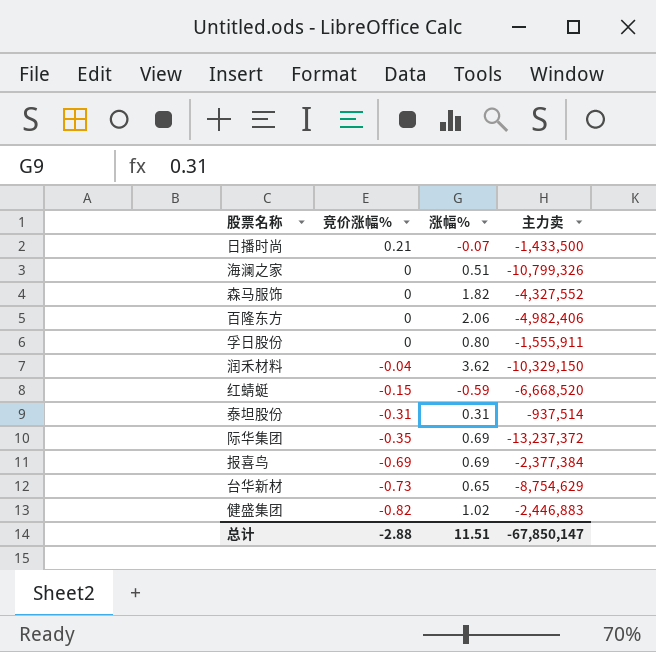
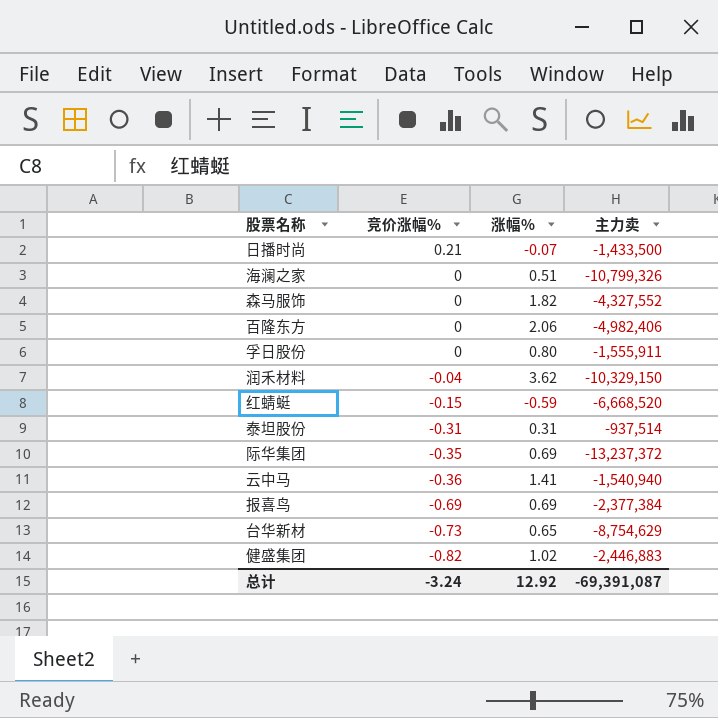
row 云中马: none -> -0.36 | 1.41 | -1,540,940
总计 | 竞价涨幅%: -2.88 -> -3.24
总计 | 涨幅%: 11.51 -> 12.92
总计 | 主力卖: -67,850,147 -> -69,391,087

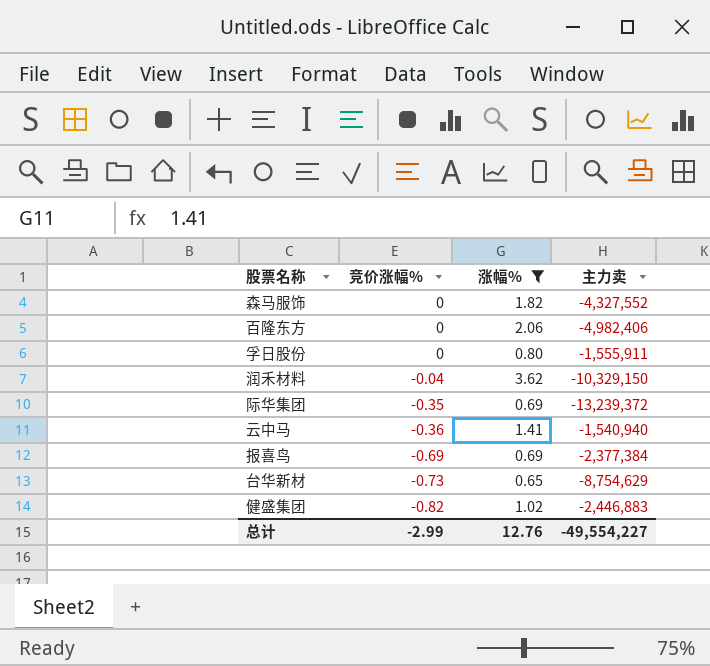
filter: none -> 涨幅% >= 0.65
际华集团 | 主力卖: -13,237,372 -> -13,239,372
总计 | 竞价涨幅%: -3.24 -> -2.99
总计 | 涨幅%: 12.92 -> 12.76
总计 | 主力卖: -69,391,087 -> -49,554,227

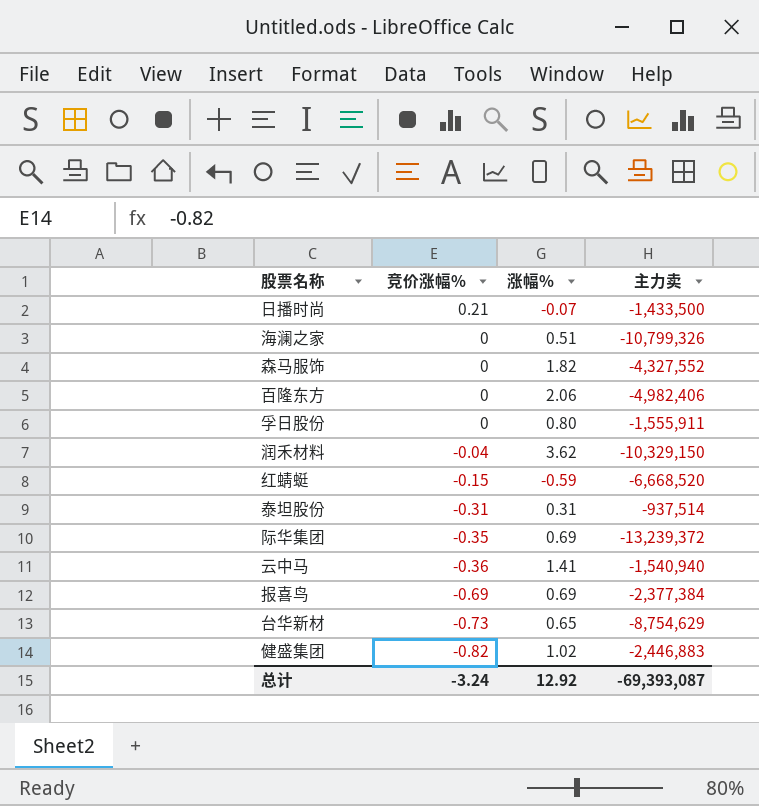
filter: 涨幅% >= 0.65 -> none
总计 | 竞价涨幅%: -2.99 -> -3.24
总计 | 涨幅%: 12.76 -> 12.92
总计 | 主力卖: -49,554,227 -> -69,393,087

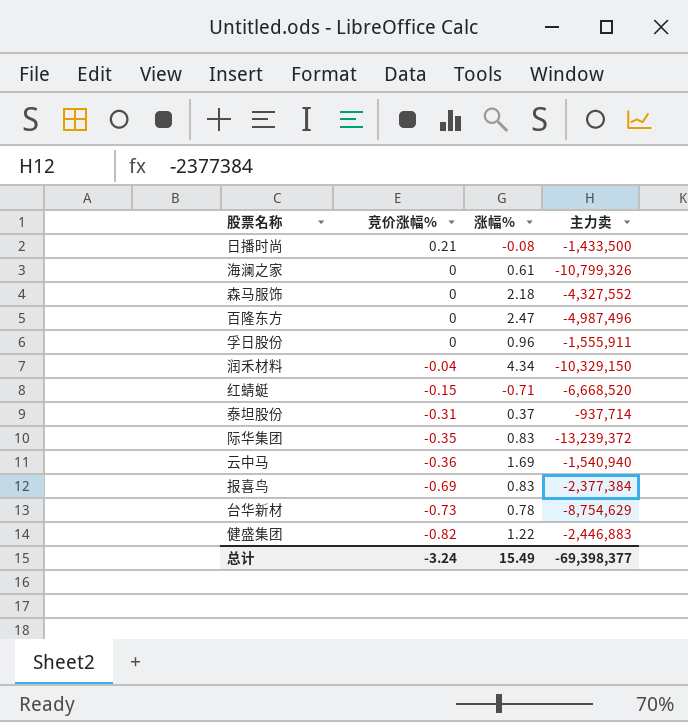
日播时尚 | 涨幅%: -0.07 -> -0.08
海澜之家 | 涨幅%: 0.51 -> 0.61
森马服饰 | 涨幅%: 1.82 -> 2.18
百隆东方 | 涨幅%: 2.06 -> 2.47
百隆东方 | 主力卖: -4,982,406 -> -4,987,496
孚日股份 | 涨幅%: 0.80 -> 0.96
润禾材料 | 涨幅%: 3.62 -> 4.34
红蜻蜓 | 涨幅%: -0.59 -> -0.71
泰坦股份 | 涨幅%: 0.31 -> 0.37
泰坦股份 | 主力卖: -937,514 -> -937,714
际华集团 | 涨幅%: 0.69 -> 0.83
云中马 | 涨幅%: 1.41 -> 1.69
报喜鸟 | 涨幅%: 0.69 -> 0.83
台华新材 | 涨幅%: 0.65 -> 0.78
健盛集团 | 涨幅%: 1.02 -> 1.22
总计 | 涨幅%: 12.92 -> 15.49
总计 | 主力卖: -69,393,087 -> -69,398,377

